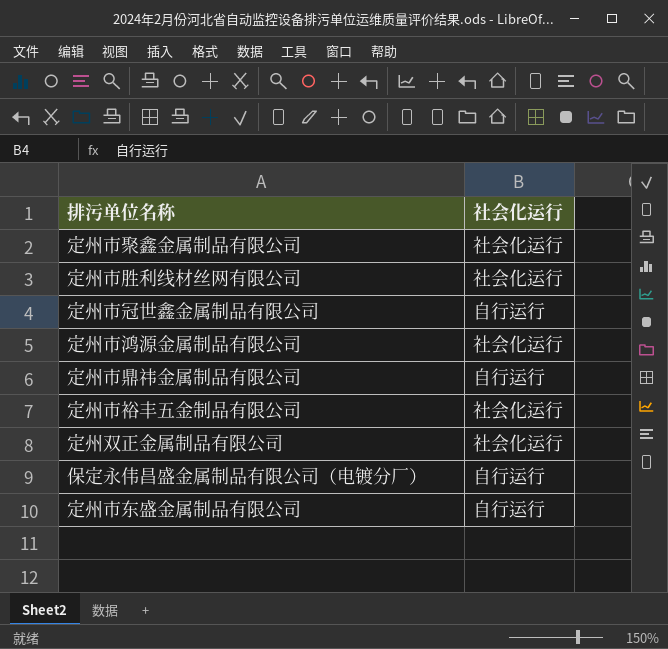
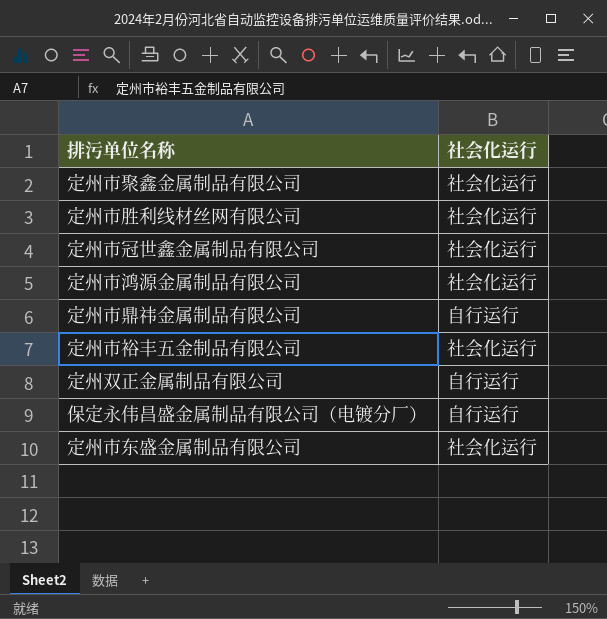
定州市冠世鑫金属制品有限公司 | 社会化运行: 自行运行 -> 社会化运行
定州双正金属制品有限公司 | 社会化运行: 社会化运行 -> 自行运行
定州市东盛金属制品有限公司 | 社会化运行: 自行运行 -> 社会化运行

